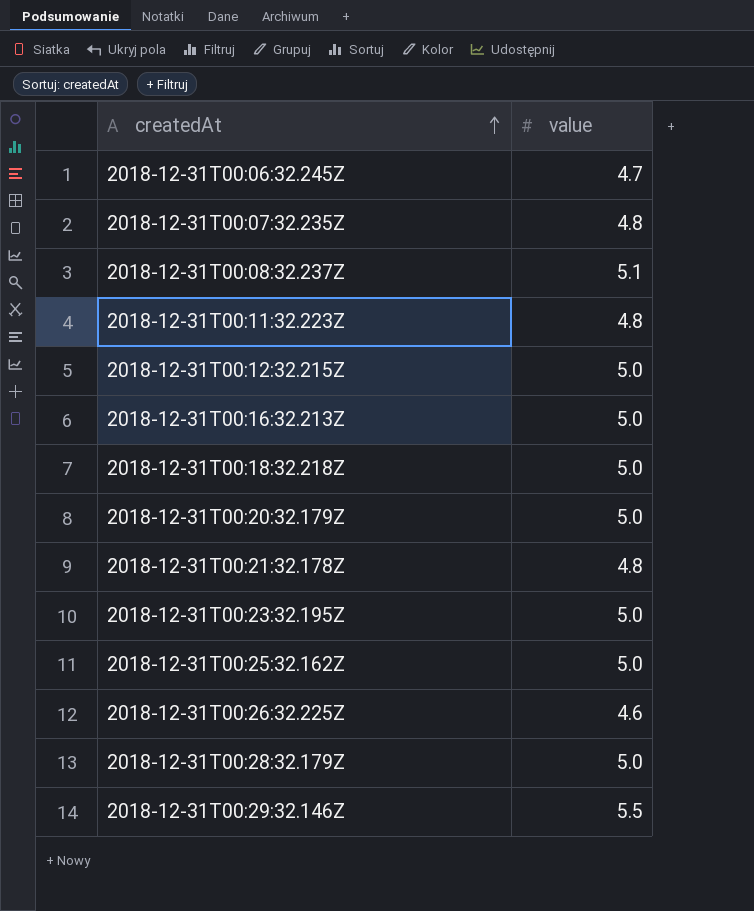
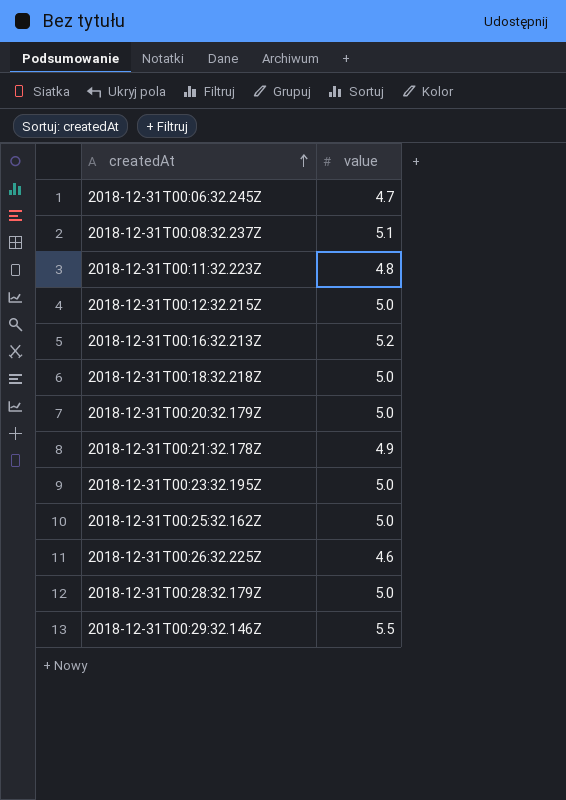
row 2018-12-31T00:07:32.235Z: 4.8 -> none
2018-12-31T00:16:32.213Z | value: 5.0 -> 5.2
2018-12-31T00:21:32.178Z | value: 4.8 -> 4.9

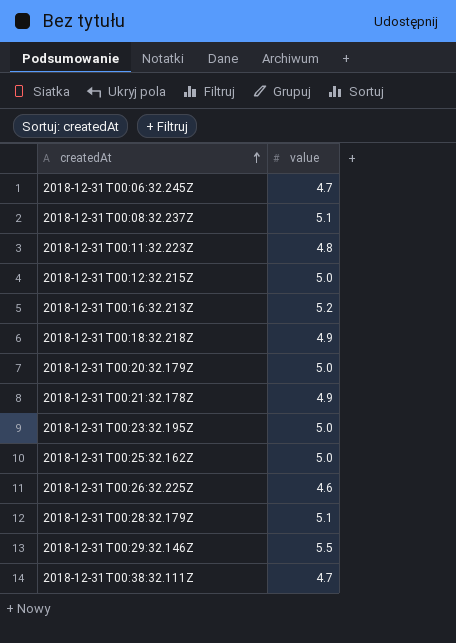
2018-12-31T00:18:32.218Z | value: 5.0 -> 4.9
2018-12-31T00:28:32.179Z | value: 5.0 -> 5.1
row 2018-12-31T00:38:32.111Z: none -> 4.7

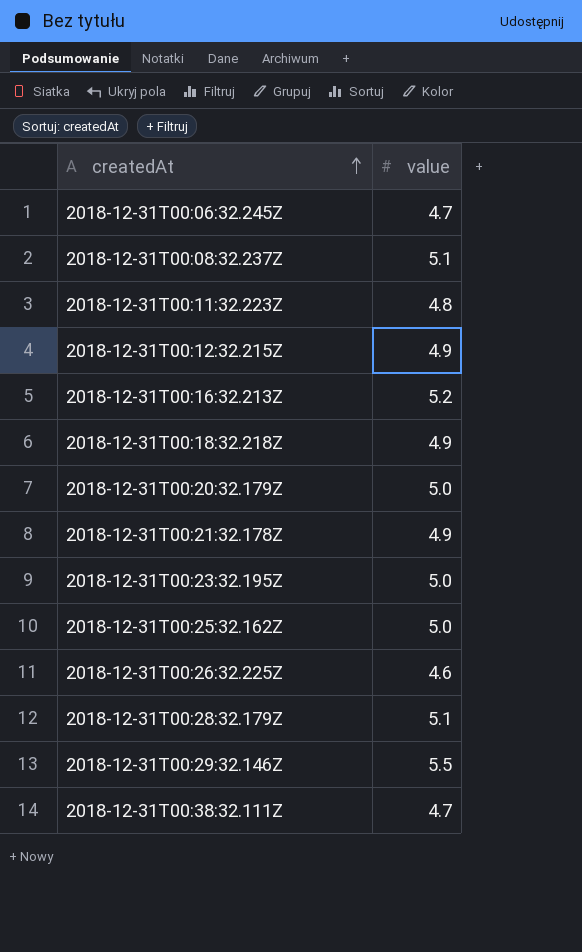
2018-12-31T00:12:32.215Z | value: 5.0 -> 4.9

